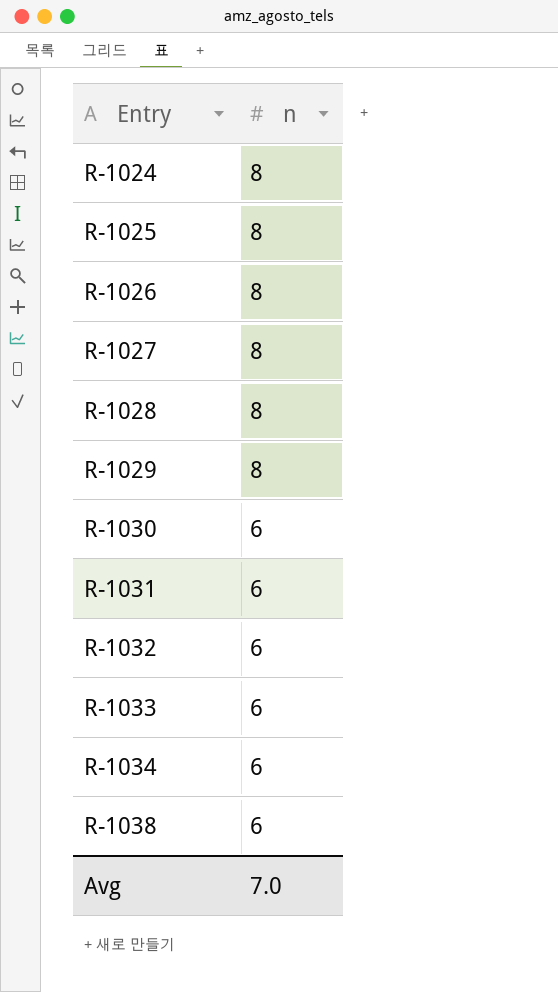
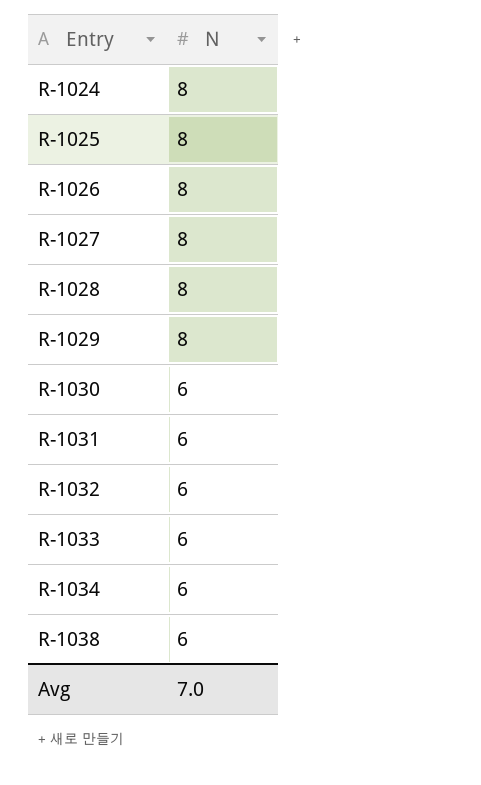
column name: n -> N

